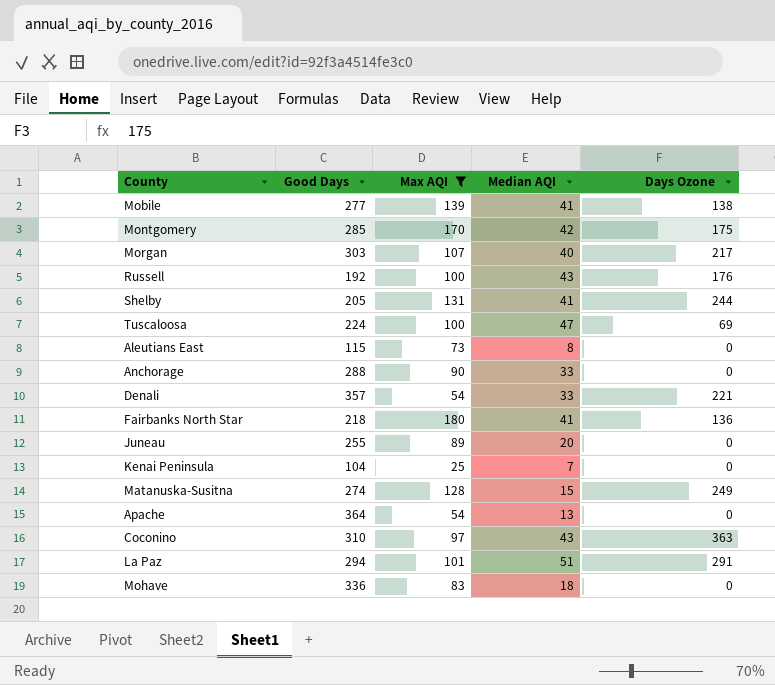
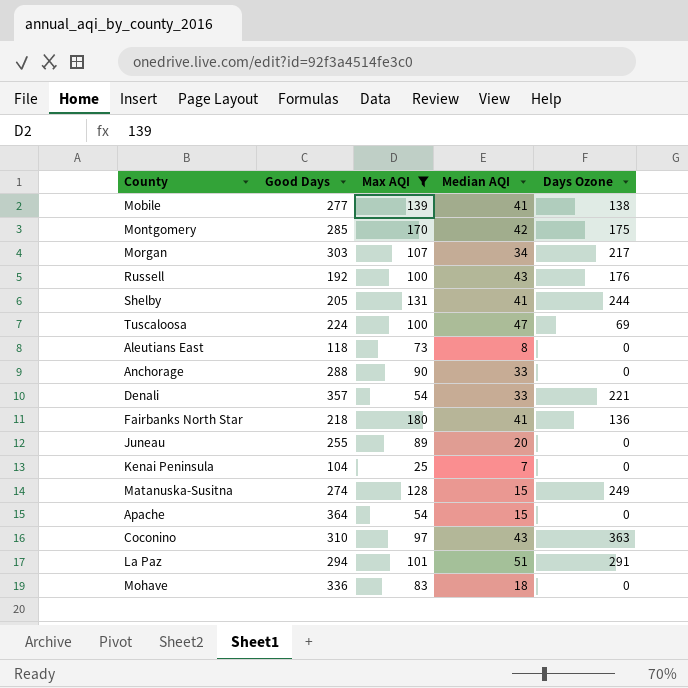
Morgan | Median AQI: 40 -> 34
Aleutians East | Good Days: 115 -> 118
Apache | Median AQI: 13 -> 15

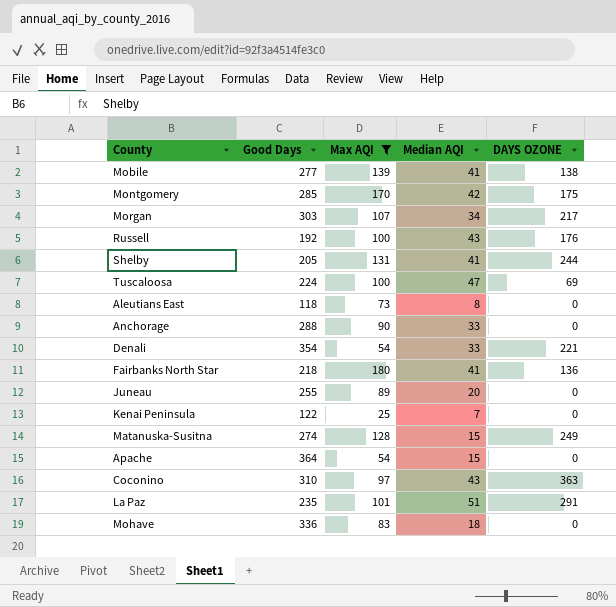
column name: Days Ozone -> DAYS OZONE
Denali | Good Days: 357 -> 354
Kenai Peninsula | Good Days: 104 -> 122
La Paz | Good Days: 294 -> 235

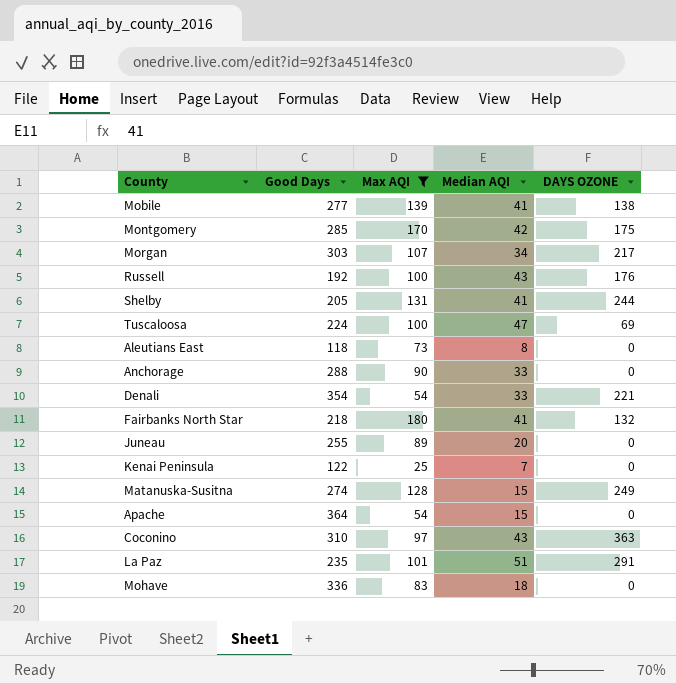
Fairbanks North Star | DAYS OZONE: 136 -> 132

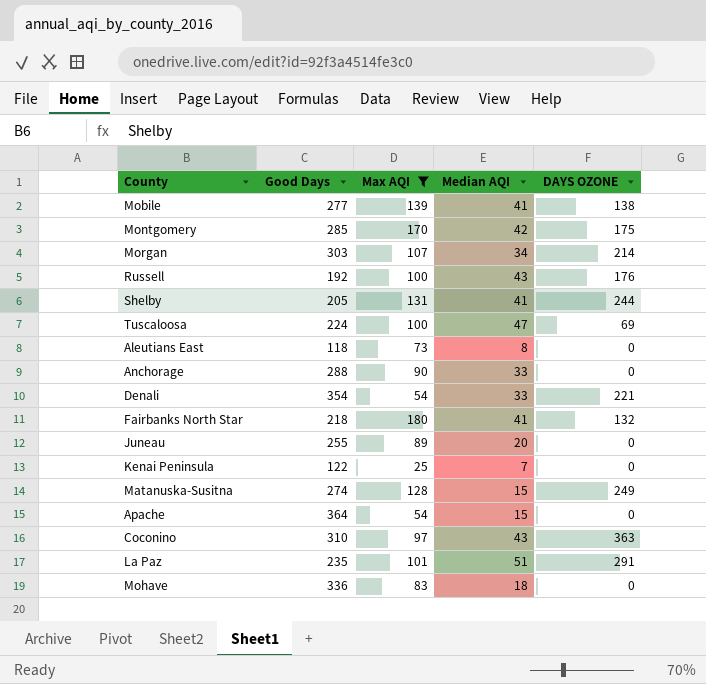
Morgan | DAYS OZONE: 217 -> 214

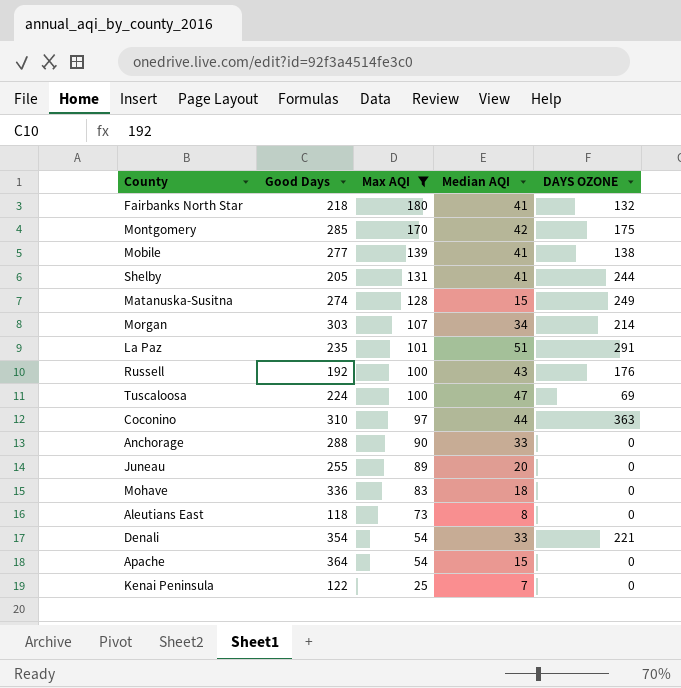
row order: none -> Max AQI descending
Coconino | Median AQI: 43 -> 44

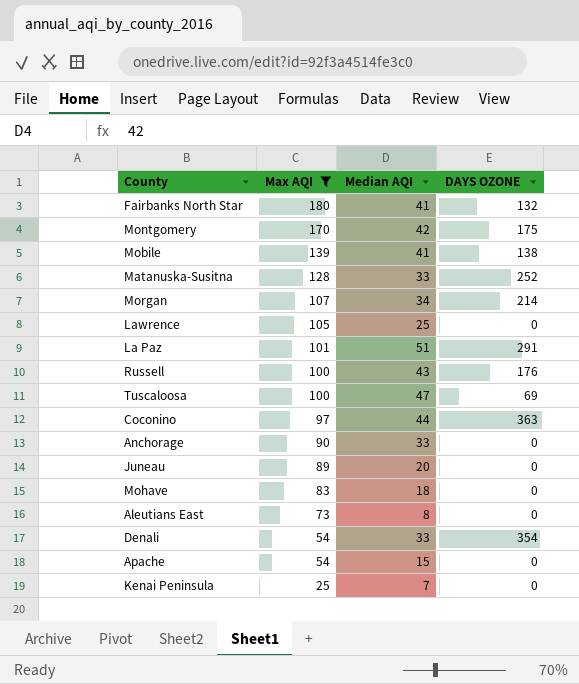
column Good Days | position: 2 -> none
row Shelby: 205 | 131 | 41 | 244 -> none
Matanuska-Susitna | Median AQI: 15 -> 33
Matanuska-Susitna | DAYS OZONE: 249 -> 252
row Lawrence: none -> 105 | 25 | 0
Denali | DAYS OZONE: 221 -> 354

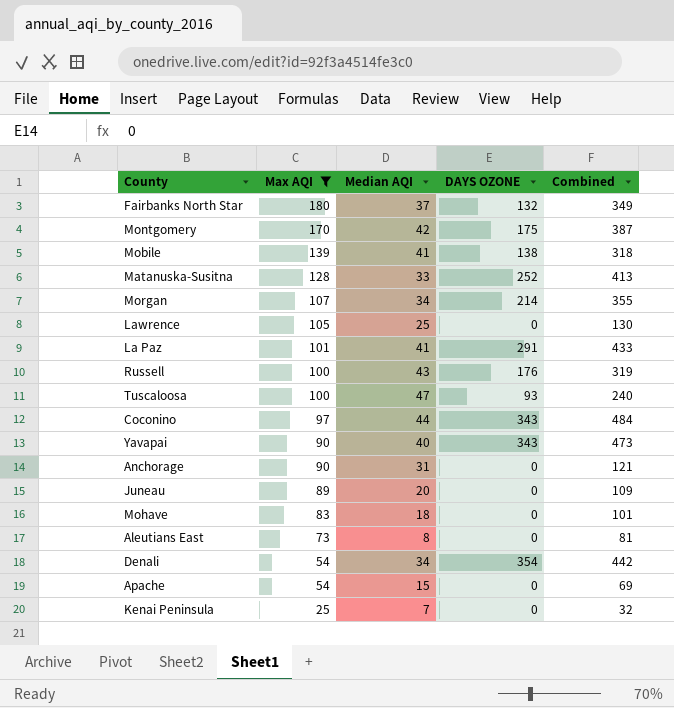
column Combined | formula: none -> [Max AQI] + [Median AQI] + [DAYS OZONE]
Fairbanks North Star | Median AQI: 41 -> 37
La Paz | Median AQI: 51 -> 41
Tuscaloosa | DAYS OZONE: 69 -> 93
Coconino | DAYS OZONE: 363 -> 343
row Yavapai: none -> 90 | 40 | 343 | 473
Anchorage | Median AQI: 33 -> 31
Denali | Median AQI: 33 -> 34

